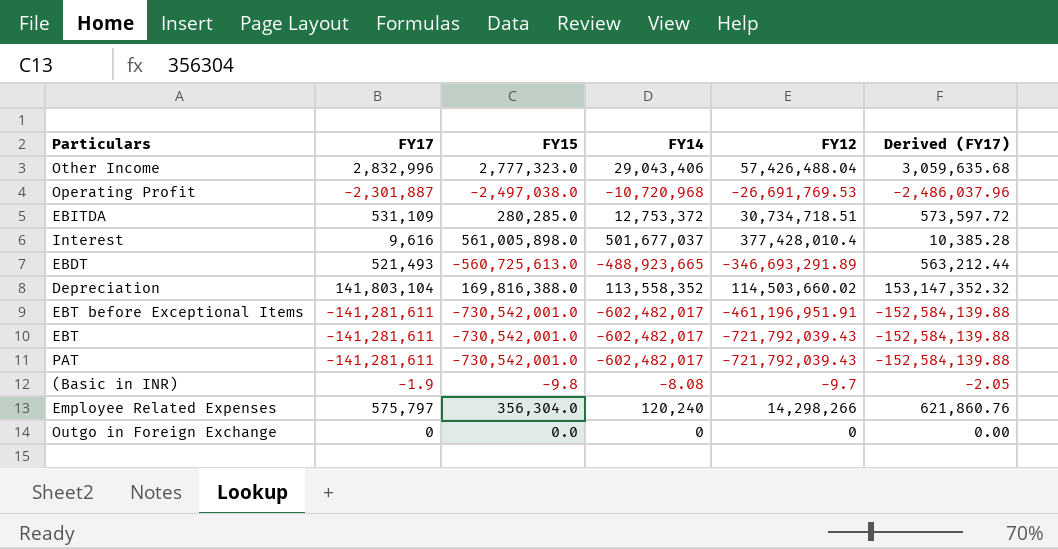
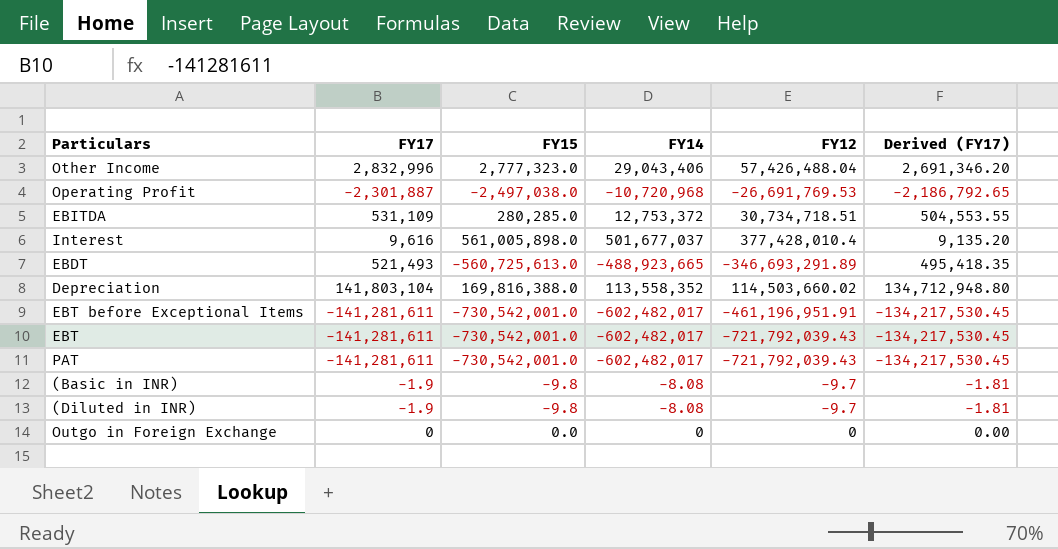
column Derived (FY17) | formula: [FY17] * 1.08 -> [FY17] * 0.95
row Employee Related Expenses: 575,797 | 356,304.0 | 120,240 | 14,298,266 | 621,860.76 -> none
row (Diluted in INR): none -> -1.9 | -9.8 | -8.08 | -9.7 | -1.81

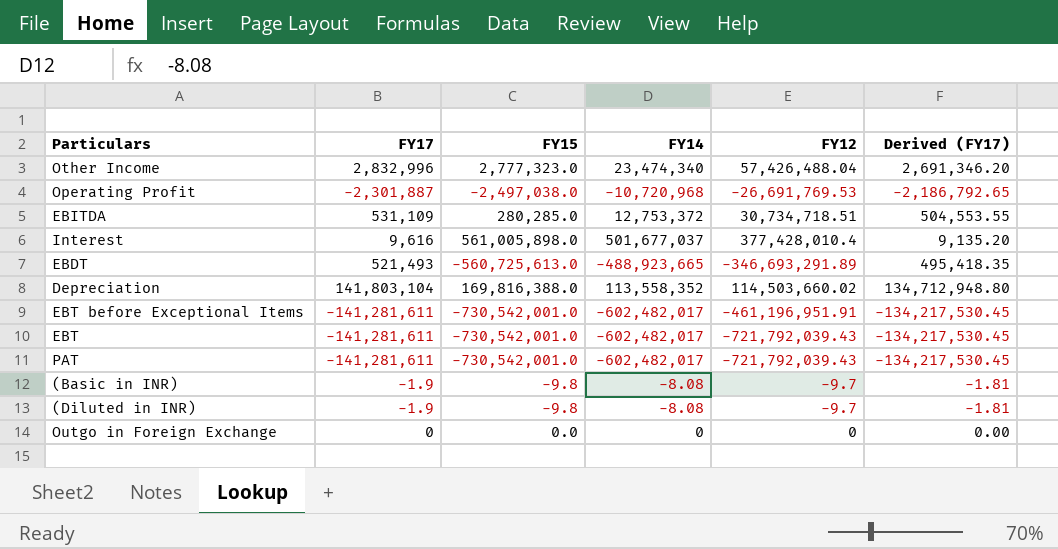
Other Income | FY14: 29,043,406 -> 23,474,340

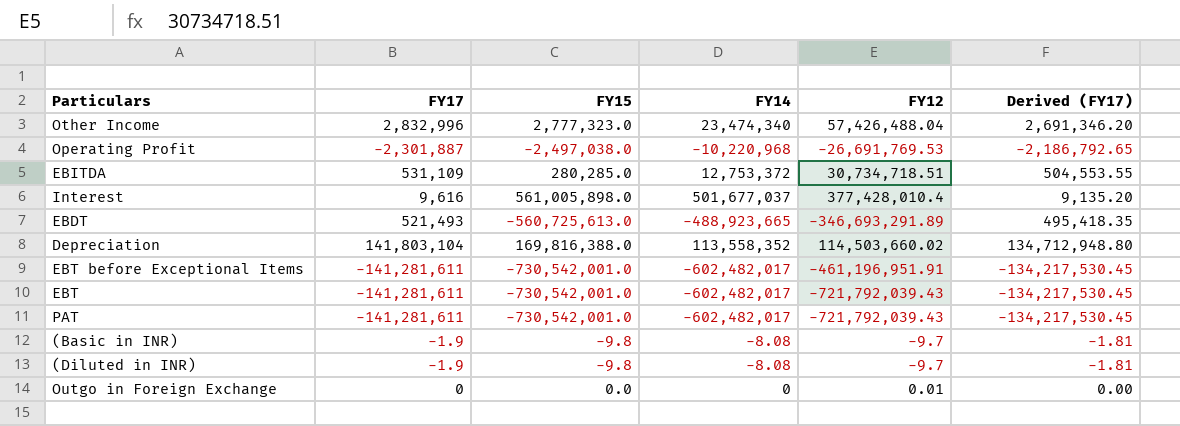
Operating Profit | FY14: -10,720,968 -> -10,220,968
Outgo in Foreign Exchange | FY12: 0 -> 0.01

